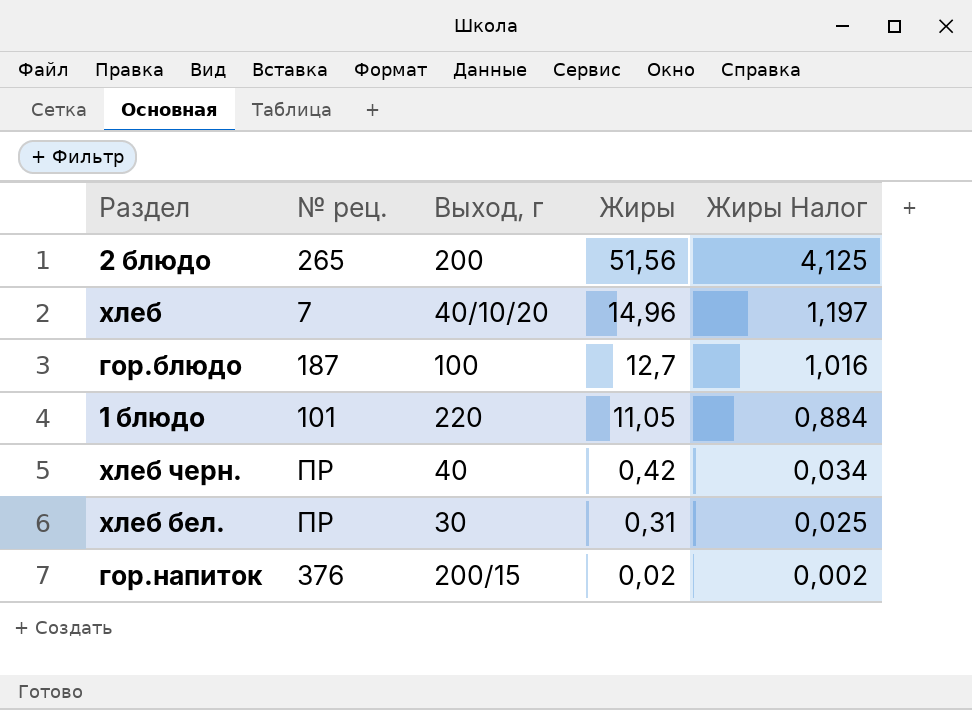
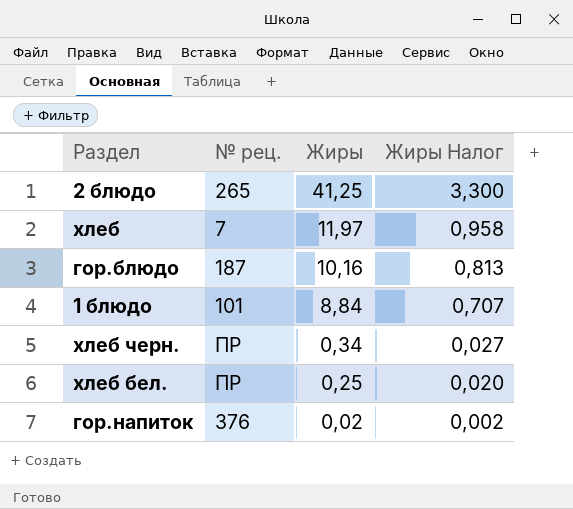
column Выход, г | position: 3 -> none
2 блюдо | Жиры: 51,56 -> 41,25
2 блюдо | Жиры Налог: 4,125 -> 3,300
хлеб | Жиры: 14,96 -> 11,97
хлеб | Жиры Налог: 1,197 -> 0,958
гор.блюдо | Жиры: 12,7 -> 10,16
гор.блюдо | Жиры Налог: 1,016 -> 0,813
1 блюдо | Жиры: 11,05 -> 8,84
1 блюдо | Жиры Налог: 0,884 -> 0,707
хлеб черн. | Жиры: 0,42 -> 0,34
хлеб черн. | Жиры Налог: 0,034 -> 0,027
хлеб бел. | Жиры: 0,31 -> 0,25
хлеб бел. | Жиры Налог: 0,025 -> 0,020

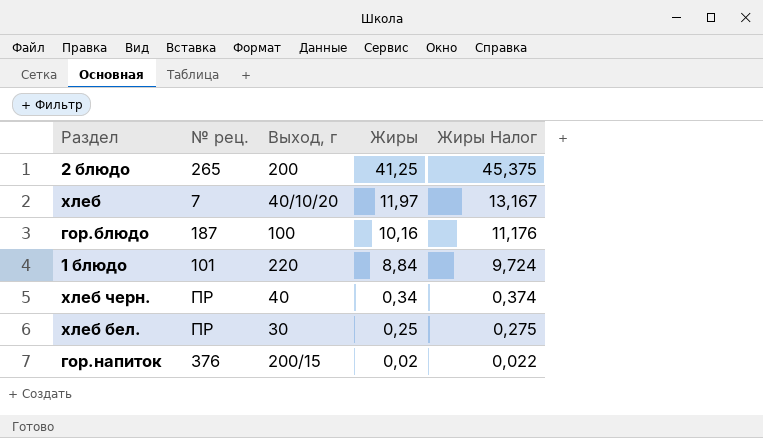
column Выход, г | position: none -> 3
column Жиры Налог | formula: [Жиры] * 0,08 -> [Жиры] * 1,1

